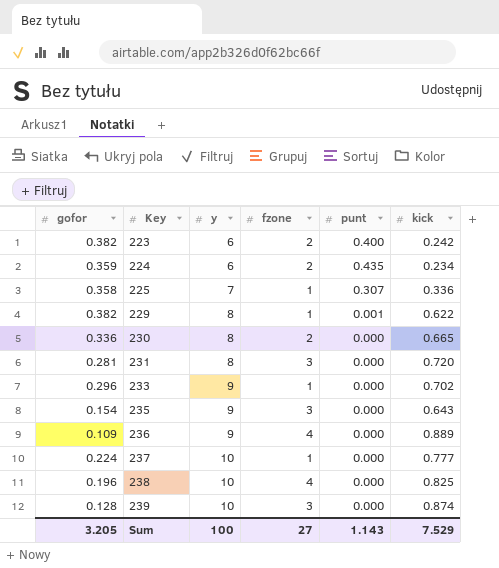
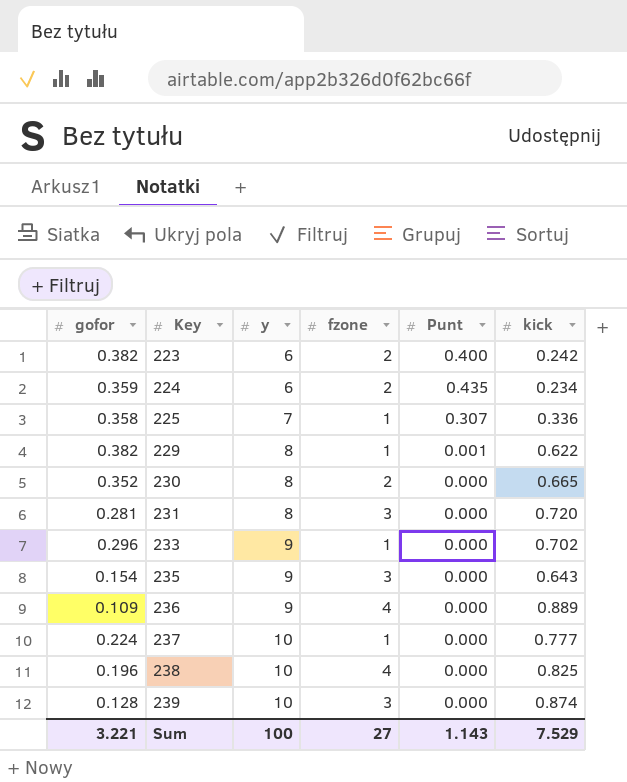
column name: punt -> Punt
230 | gofor: 0.336 -> 0.352
Sum | gofor: 3.205 -> 3.221

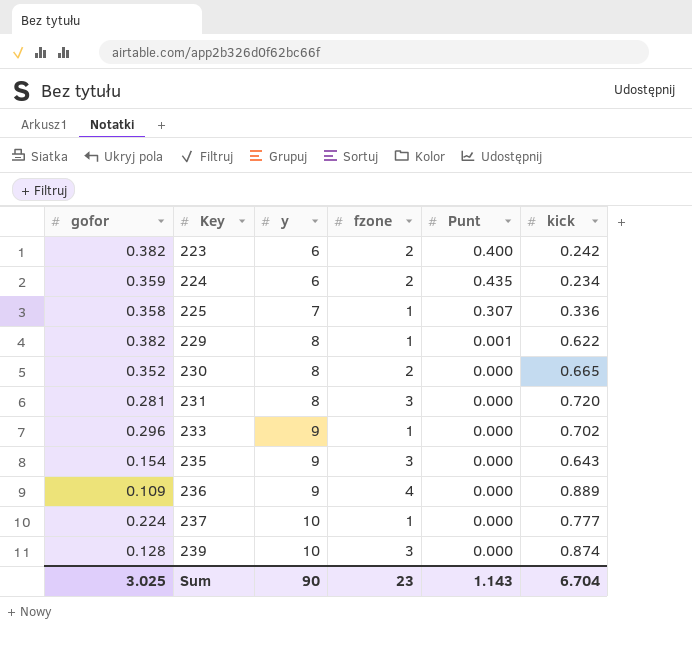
row 238: 0.196 | 10 | 4 | 0.000 | 0.825 -> none
Sum | gofor: 3.221 -> 3.025
Sum | y: 100 -> 90
Sum | fzone: 27 -> 23
Sum | kick: 7.529 -> 6.704

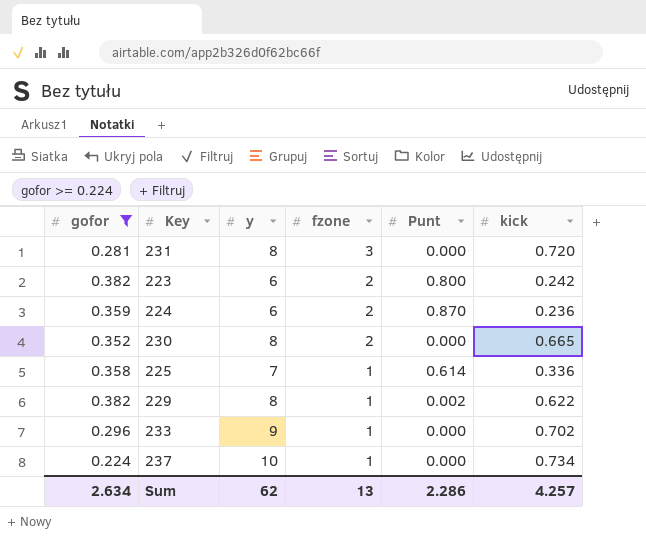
filter: none -> gofor >= 0.224
row order: Key ascending -> fzone descending
223 | Punt: 0.400 -> 0.800
224 | Punt: 0.435 -> 0.870
224 | kick: 0.234 -> 0.236
225 | Punt: 0.307 -> 0.614
229 | Punt: 0.001 -> 0.002
237 | kick: 0.777 -> 0.734
Sum | gofor: 3.025 -> 2.634
Sum | y: 90 -> 62
Sum | fzone: 23 -> 13
Sum | Punt: 1.143 -> 2.286
Sum | kick: 6.704 -> 4.257

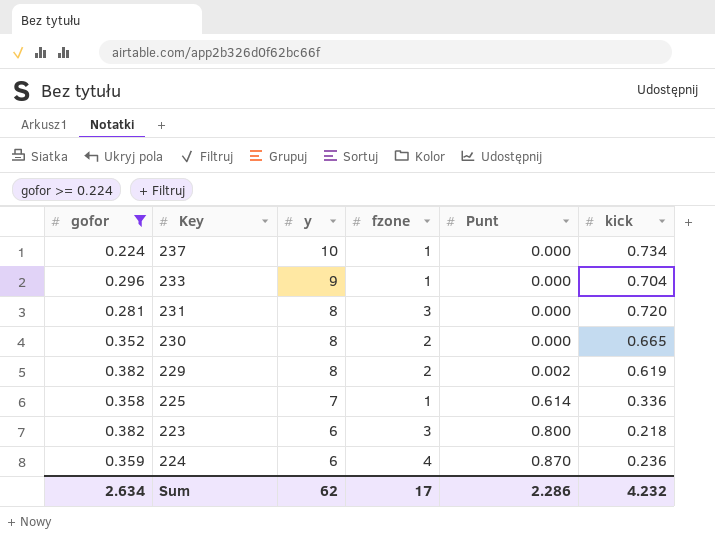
row order: fzone descending -> y descending
233 | kick: 0.702 -> 0.704
229 | fzone: 1 -> 2
229 | kick: 0.622 -> 0.619
223 | fzone: 2 -> 3
223 | kick: 0.242 -> 0.218
224 | fzone: 2 -> 4
Sum | fzone: 13 -> 17
Sum | kick: 4.257 -> 4.232

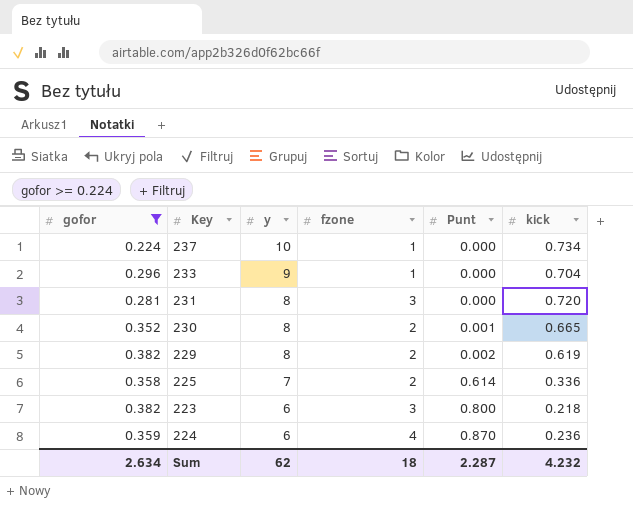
230 | Punt: 0.000 -> 0.001
225 | fzone: 1 -> 2
Sum | fzone: 17 -> 18
Sum | Punt: 2.286 -> 2.287

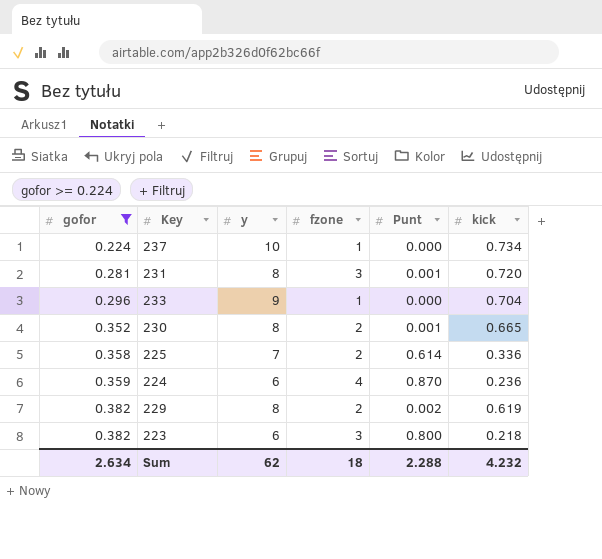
row order: y descending -> gofor ascending
231 | Punt: 0.000 -> 0.001
Sum | Punt: 2.287 -> 2.288

